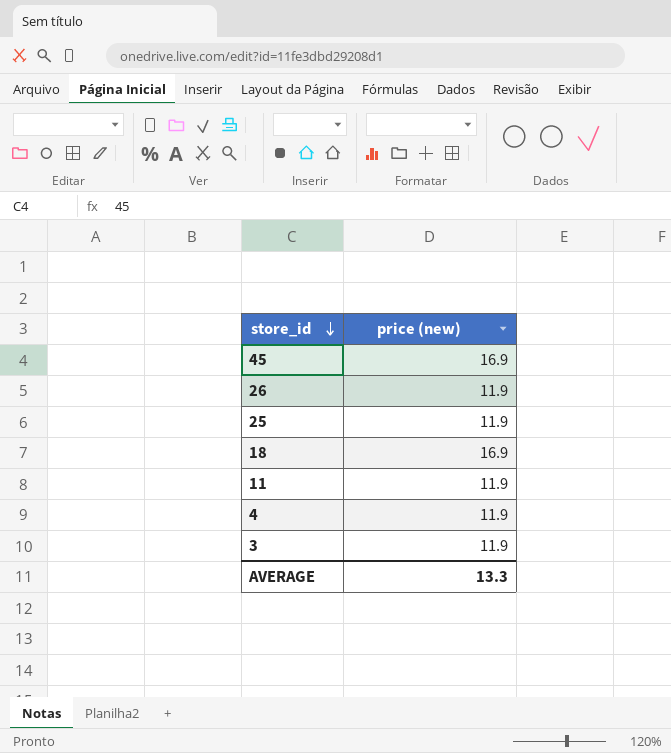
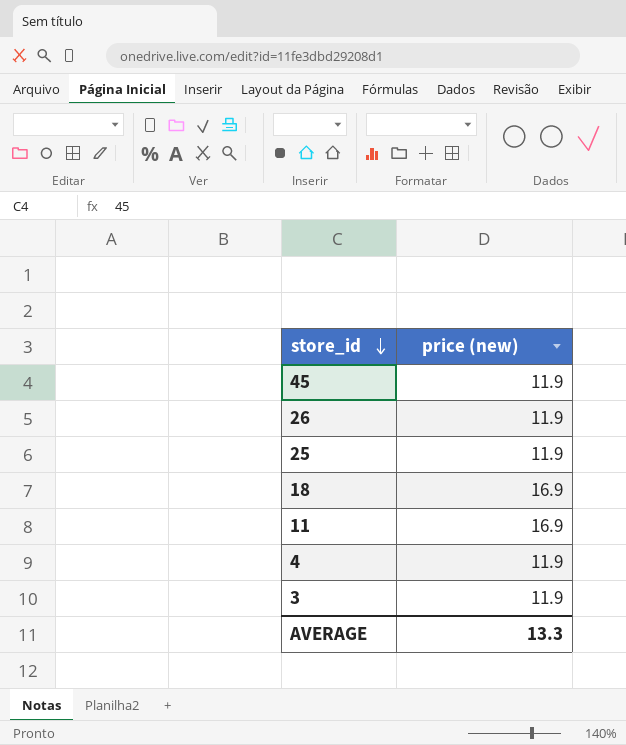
45 | price (new): 16.9 -> 11.9
11 | price (new): 11.9 -> 16.9

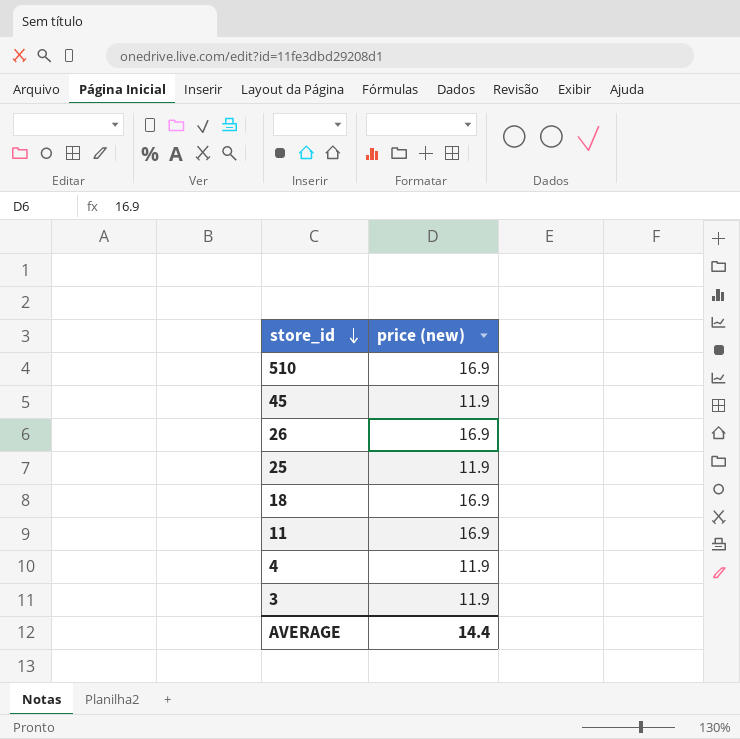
row 510: none -> 16.9
26 | price (new): 11.9 -> 16.9
AVERAGE | price (new): 13.3 -> 14.4

